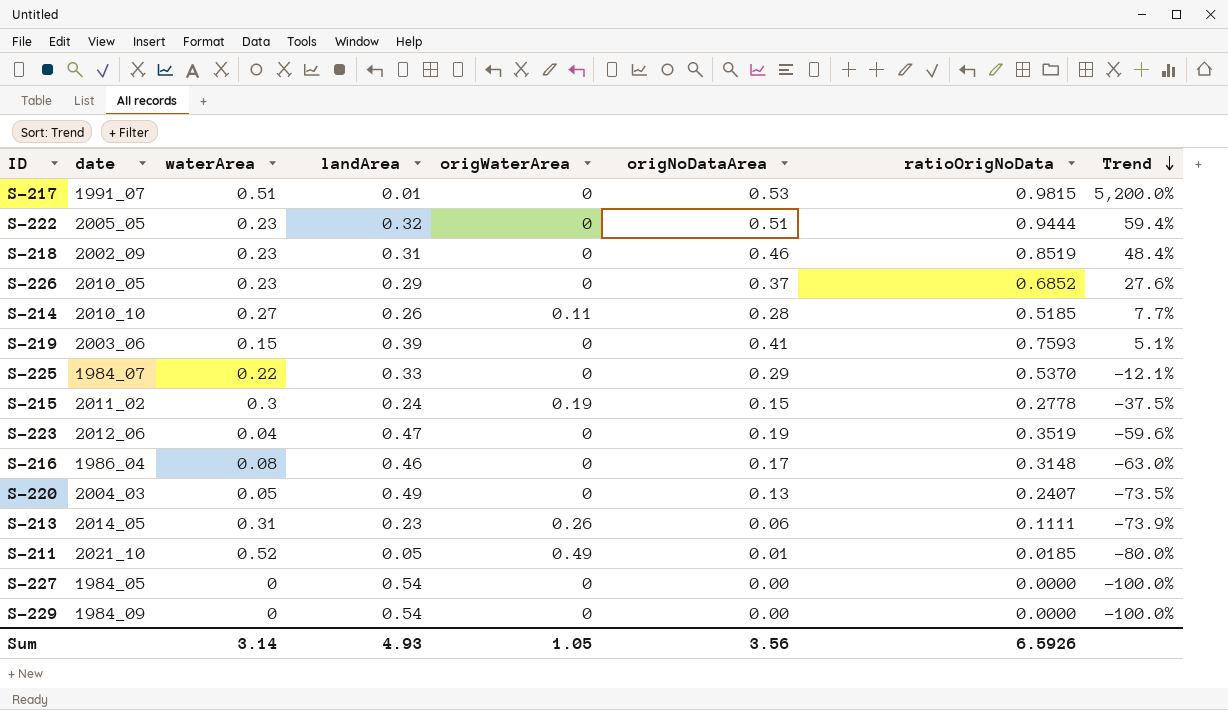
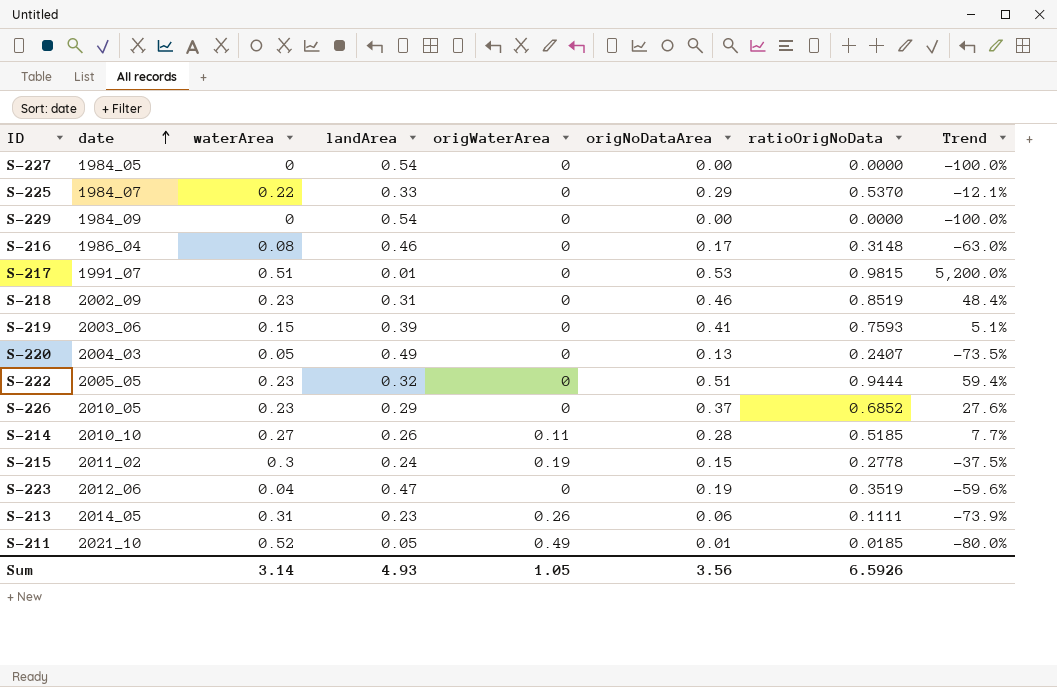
row order: Trend descending -> date ascending

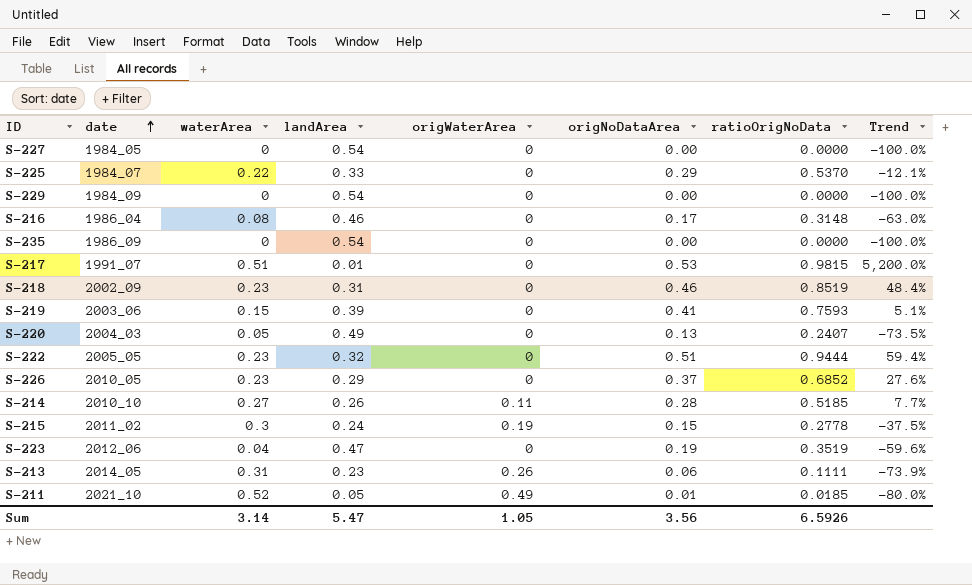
row S-235: none -> 1986_09 | 0 | 0.54 | 0 | 0.00 | 0.0000 | -100.0%
Sum | landArea: 4.93 -> 5.47

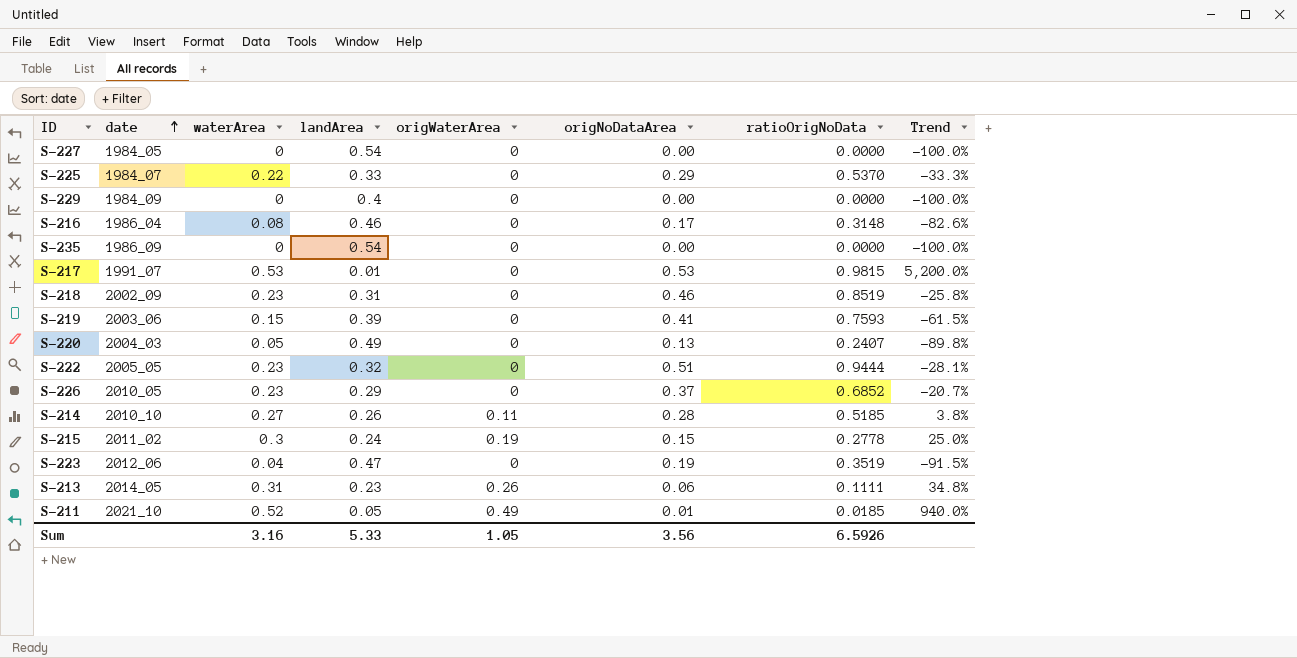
column Trend | formula: ([origNoDataArea] - [landArea]) / [landArea] -> ([waterArea] - [landArea]) / [landArea]
S-229 | landArea: 0.54 -> 0.4
S-217 | waterArea: 0.51 -> 0.53
Sum | waterArea: 3.14 -> 3.16
Sum | landArea: 5.47 -> 5.33

